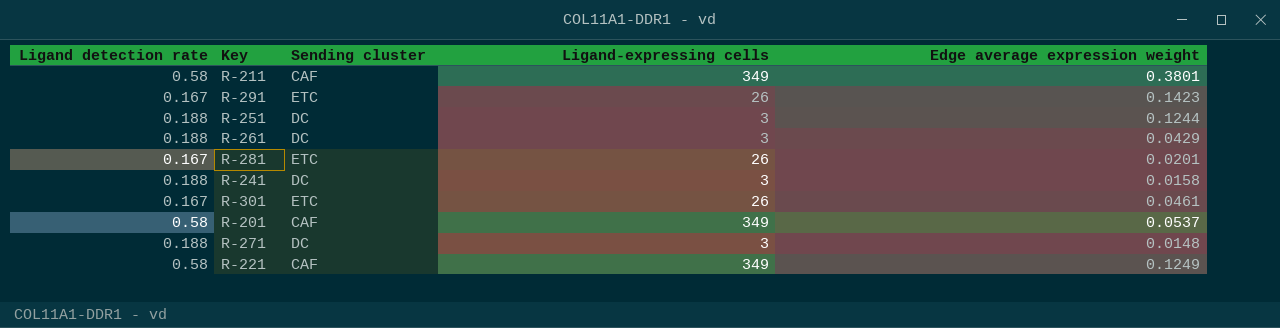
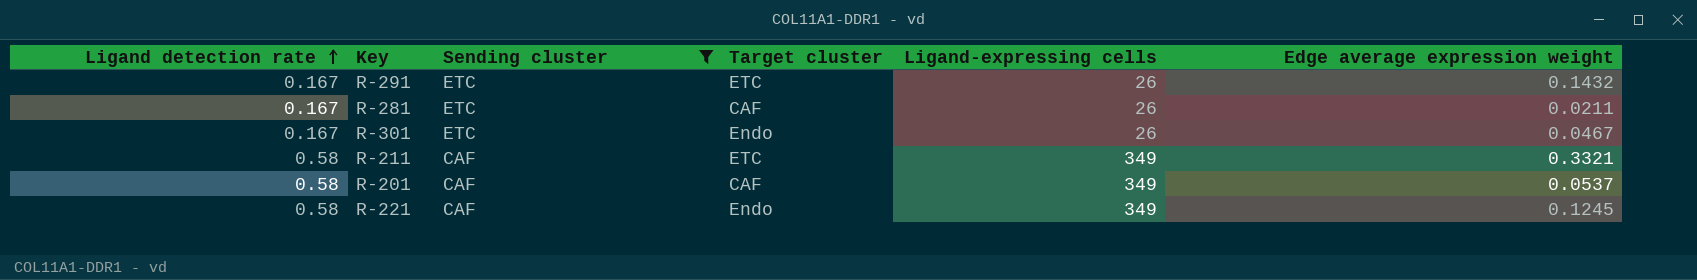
filter: none -> Sending cluster != DC
row order: none -> Ligand detection rate ascending
column Target cluster | position: none -> 4
R-291 | Edge average expression weight: 0.1423 -> 0.1432
R-281 | Edge average expression weight: 0.0201 -> 0.0211
R-301 | Edge average expression weight: 0.0461 -> 0.0467
R-211 | Edge average expression weight: 0.3801 -> 0.3321
R-221 | Edge average expression weight: 0.1249 -> 0.1245

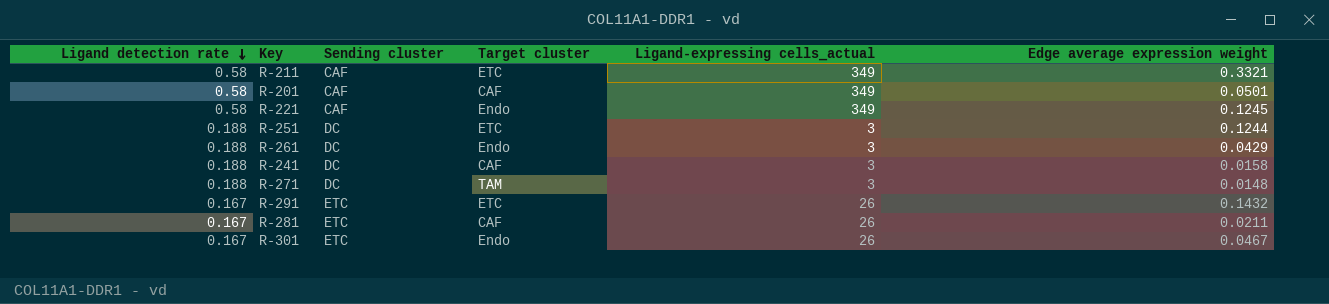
filter: Sending cluster != DC -> none
row order: Ligand detection rate ascending -> Ligand detection rate descending
column name: Ligand-expressing cells -> Ligand-expressing cells_actual
R-201 | Edge average expression weight: 0.0537 -> 0.0501

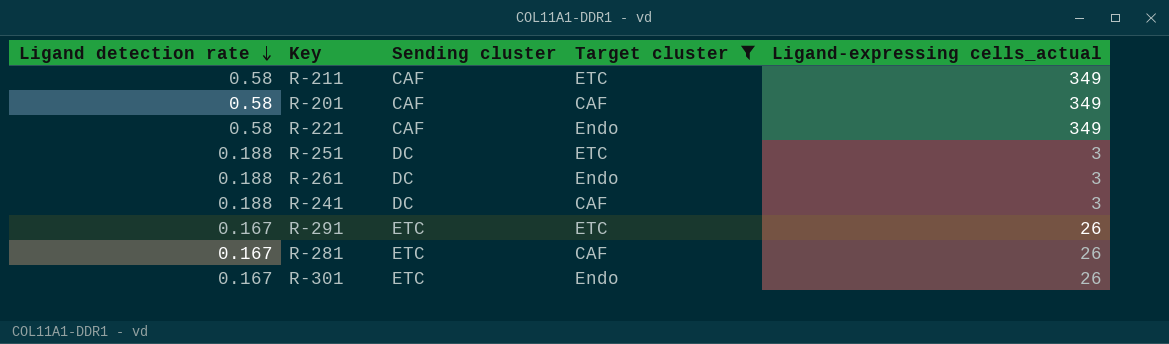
filter: none -> Target cluster != TAM
column Edge average expression weight | position: 6 -> none

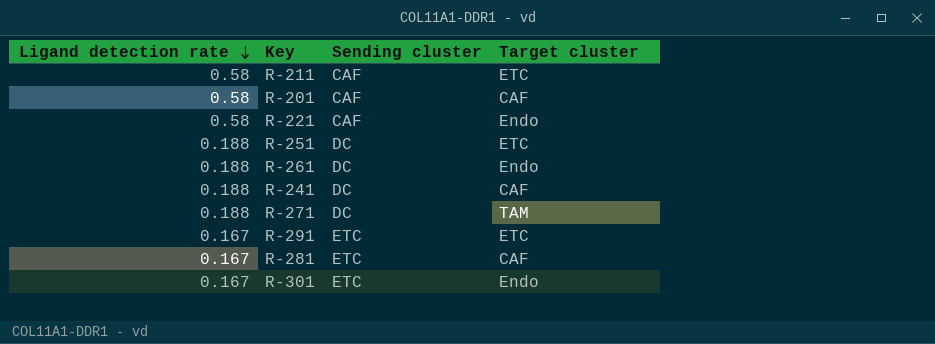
filter: Target cluster != TAM -> none
column Ligand-expressing cells_actual | position: 5 -> none

